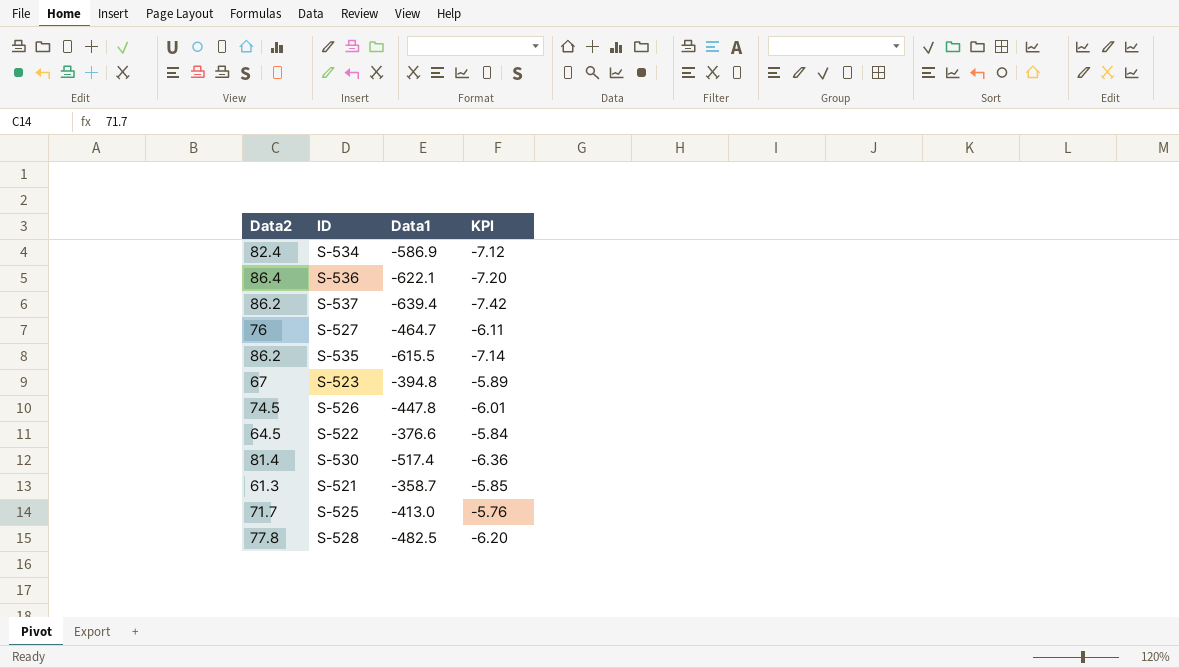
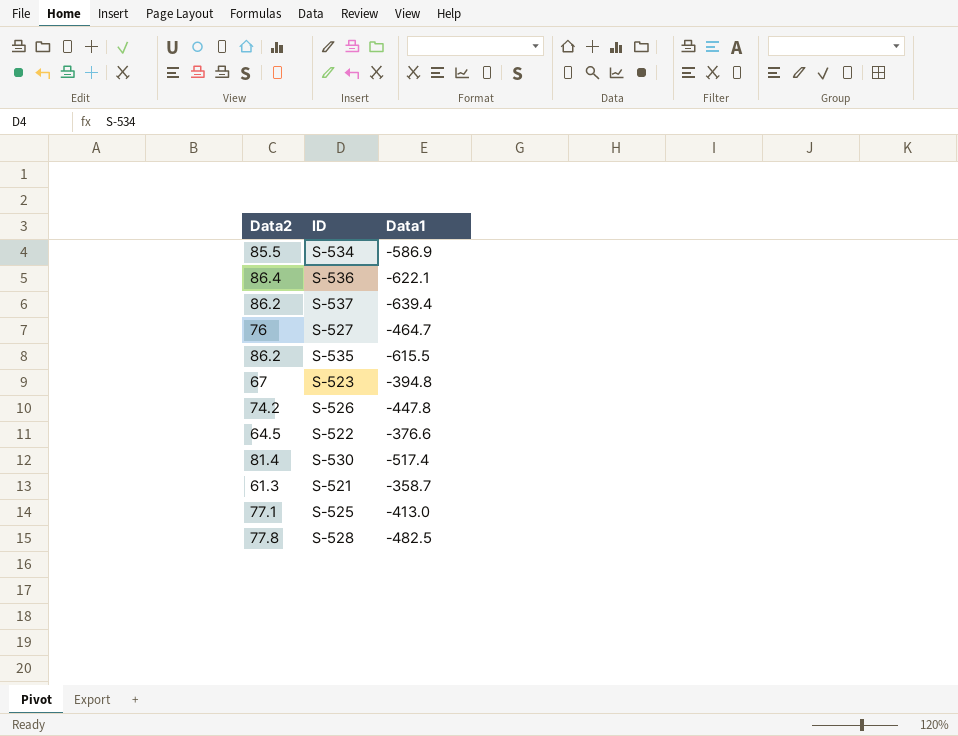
column KPI | formula: [Data1] / [Data2] -> none
S-534 | Data2: 82.4 -> 85.5
S-526 | Data2: 74.5 -> 74.2
S-525 | Data2: 71.7 -> 77.1

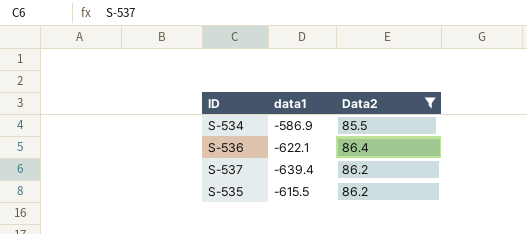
filter: none -> Data2 >= 85.5
column name: Data1 -> data1
column Data2 | position: 1 -> 3

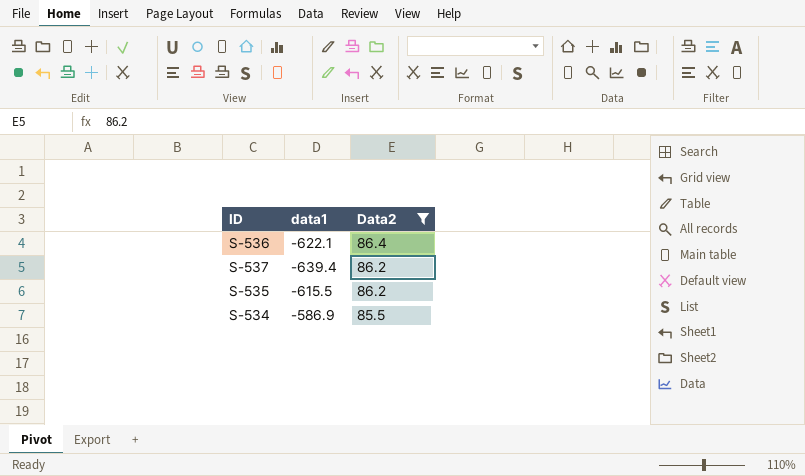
row order: none -> Data2 descending

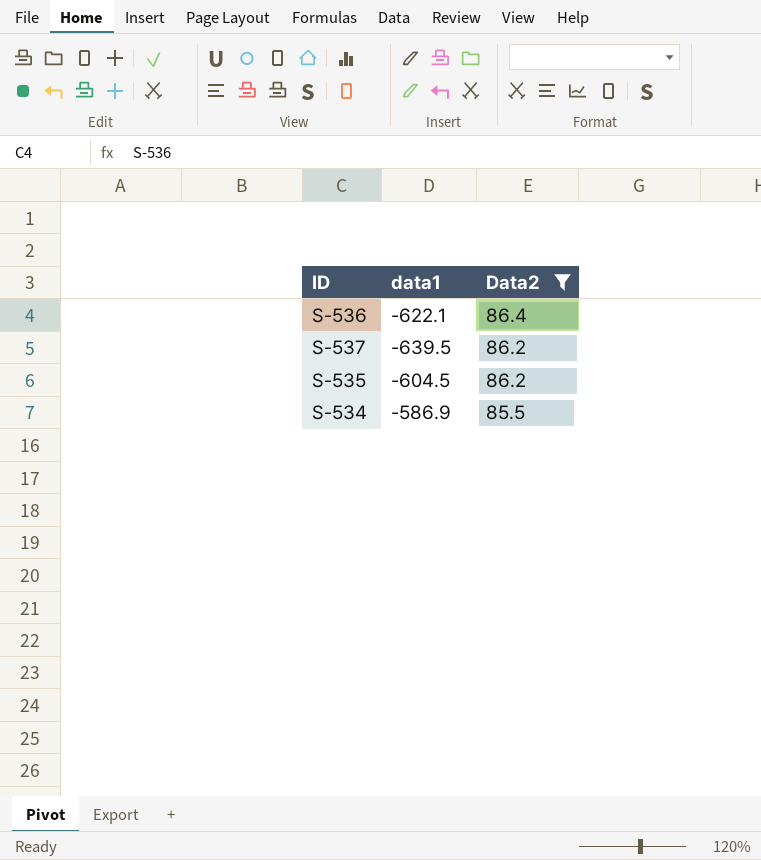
S-537 | data1: -639.4 -> -639.5
S-535 | data1: -615.5 -> -604.5

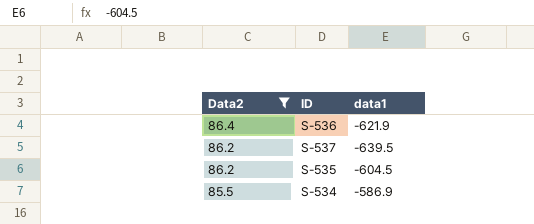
column Data2 | position: 3 -> 1
S-536 | data1: -622.1 -> -621.9

